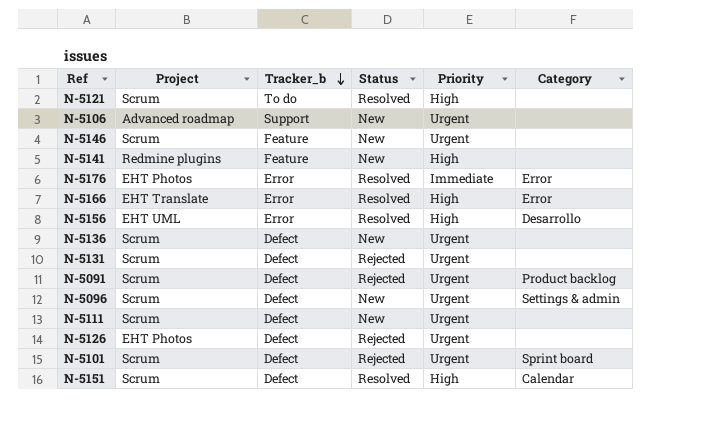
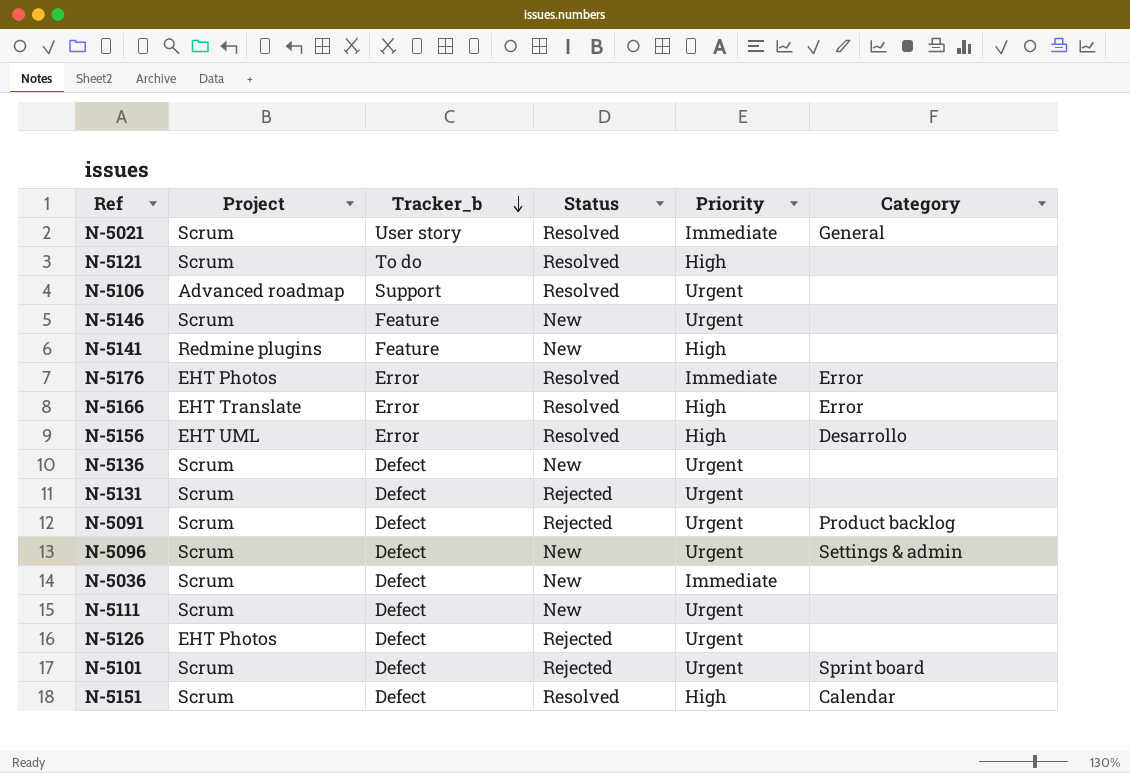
row N-5021: none -> Scrum | User story | Resolved | Immediate | General
N-5106 | Status: New -> Resolved
row N-5036: none -> Scrum | Defect | New | Immediate | none

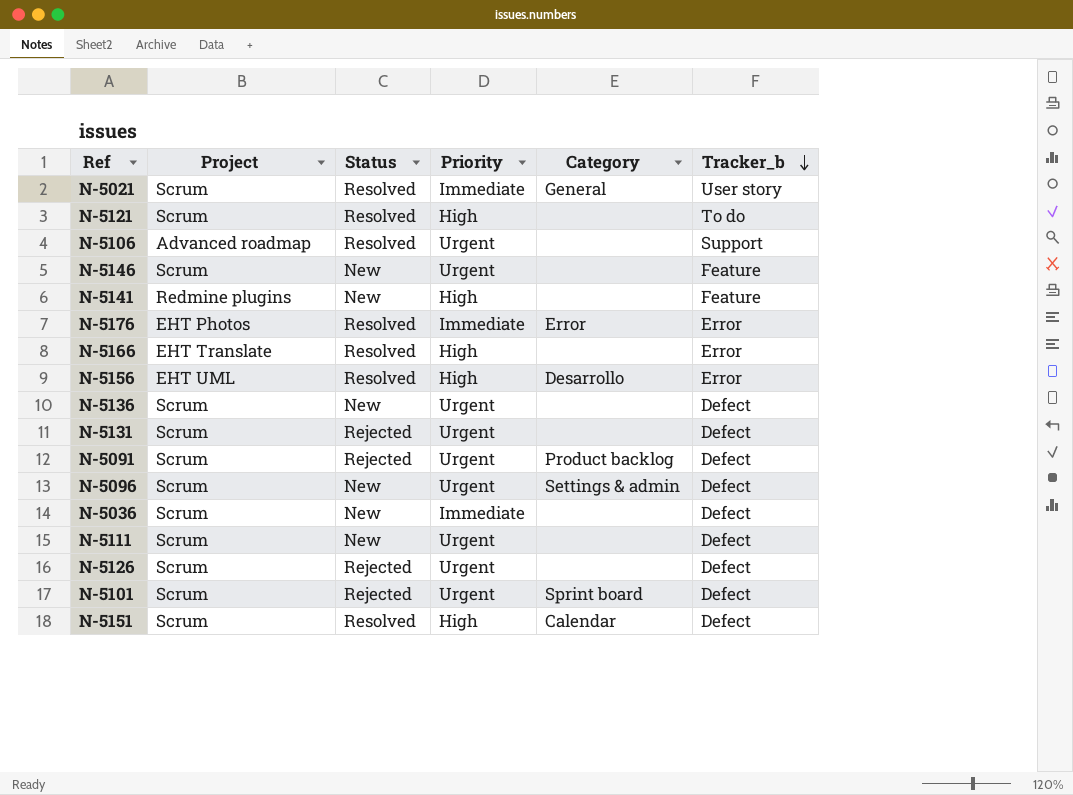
column Tracker_b | position: 3 -> 6
N-5166 | Category: Error -> none
N-5126 | Project: EHT Photos -> Scrum

